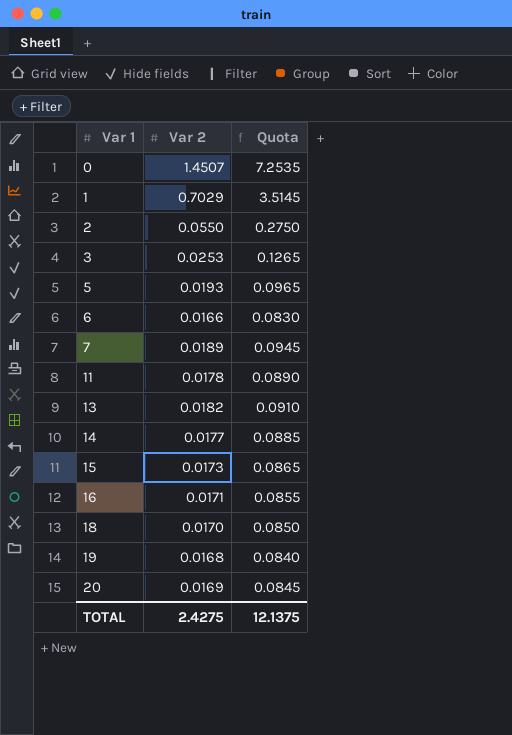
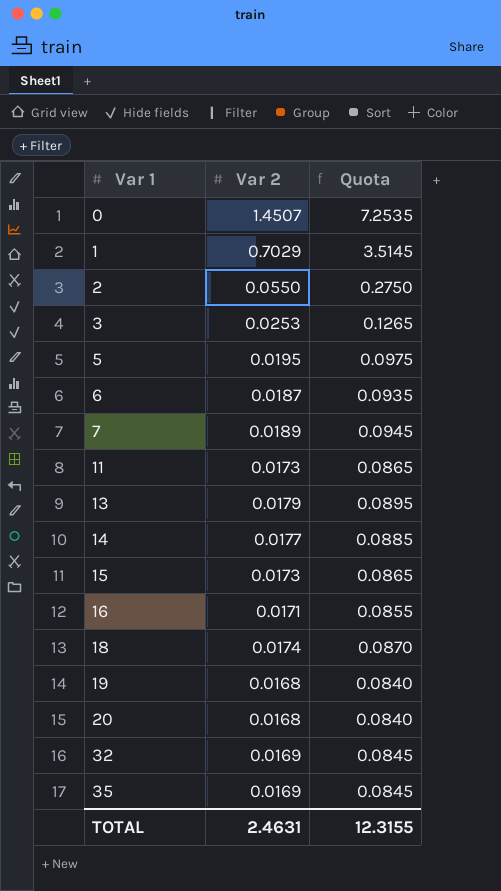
5 | Var 2: 0.0193 -> 0.0195
5 | Quota: 0.0965 -> 0.0975
6 | Var 2: 0.0166 -> 0.0187
6 | Quota: 0.0830 -> 0.0935
11 | Var 2: 0.0178 -> 0.0173
11 | Quota: 0.0890 -> 0.0865
13 | Var 2: 0.0182 -> 0.0179
13 | Quota: 0.0910 -> 0.0895
18 | Var 2: 0.0170 -> 0.0174
18 | Quota: 0.0850 -> 0.0870
20 | Var 2: 0.0169 -> 0.0168
20 | Quota: 0.0845 -> 0.0840
row 32: none -> 0.0169 | 0.0845
row 35: none -> 0.0169 | 0.0845
TOTAL | Var 2: 2.4275 -> 2.4631
TOTAL | Quota: 12.1375 -> 12.3155

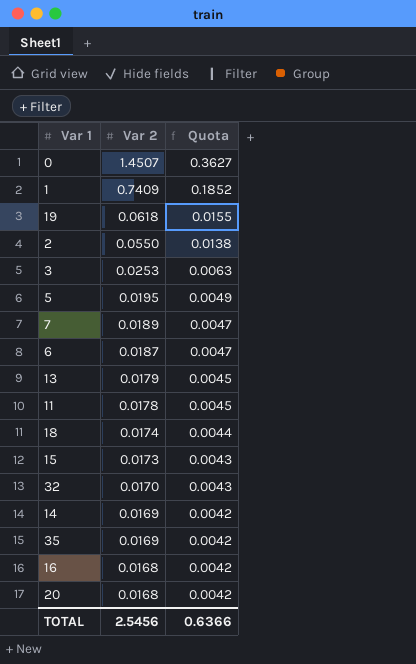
row order: Var 1 ascending -> Var 2 descending
column Quota | formula: [Var 2] * 5 -> [Var 2] * 0.25
1 | Var 2: 0.7029 -> 0.7409
19 | Var 2: 0.0168 -> 0.0618
11 | Var 2: 0.0173 -> 0.0178
32 | Var 2: 0.0169 -> 0.0170
14 | Var 2: 0.0177 -> 0.0169
16 | Var 2: 0.0171 -> 0.0168
TOTAL | Var 2: 2.4631 -> 2.5456
TOTAL | Quota: 12.3155 -> 0.6366

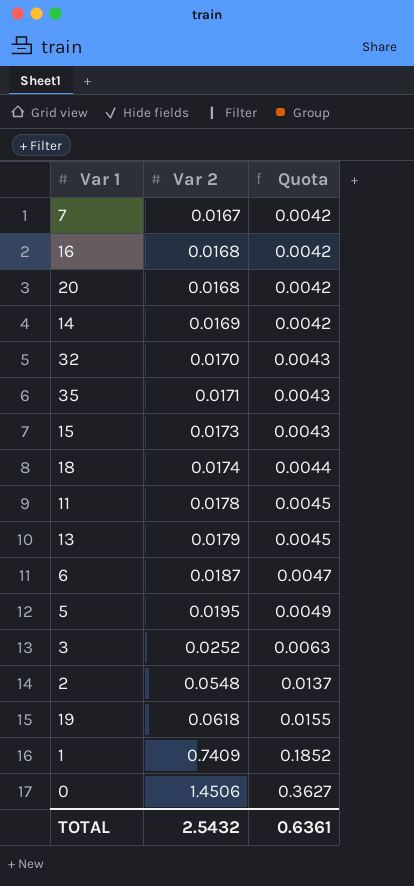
row order: Var 2 descending -> Var 2 ascending
7 | Var 2: 0.0189 -> 0.0167
7 | Quota: 0.0047 -> 0.0042
35 | Var 2: 0.0169 -> 0.0171
35 | Quota: 0.0042 -> 0.0043
3 | Var 2: 0.0253 -> 0.0252
2 | Var 2: 0.0550 -> 0.0548
2 | Quota: 0.0138 -> 0.0137
0 | Var 2: 1.4507 -> 1.4506
TOTAL | Var 2: 2.5456 -> 2.5432
TOTAL | Quota: 0.6366 -> 0.6361

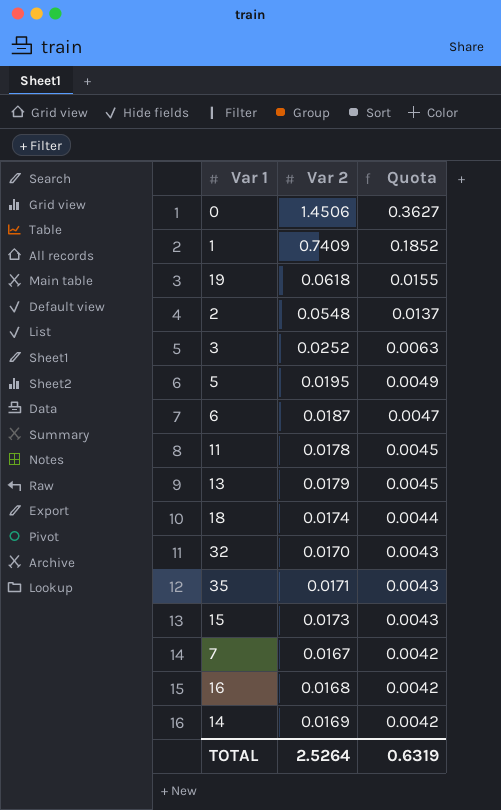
row order: Var 2 ascending -> Quota descending
row 20: 0.0168 | 0.0042 -> none
TOTAL | Var 2: 2.5432 -> 2.5264
TOTAL | Quota: 0.6361 -> 0.6319

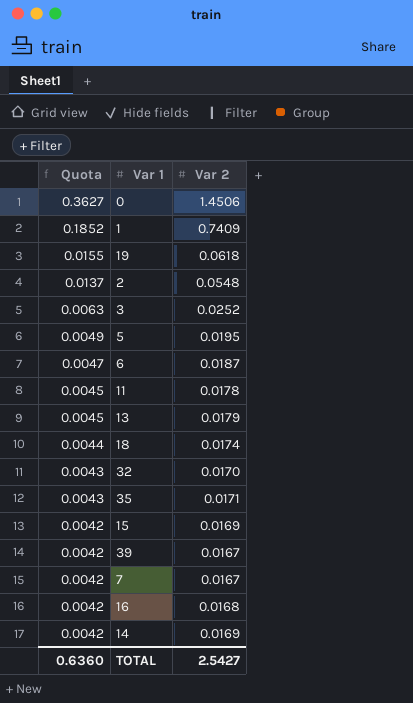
column Quota | position: 3 -> 1
15 | Quota: 0.0043 -> 0.0042
15 | Var 2: 0.0173 -> 0.0169
row 39: none -> 0.0042 | 0.0167
TOTAL | Quota: 0.6319 -> 0.6360
TOTAL | Var 2: 2.5264 -> 2.5427

